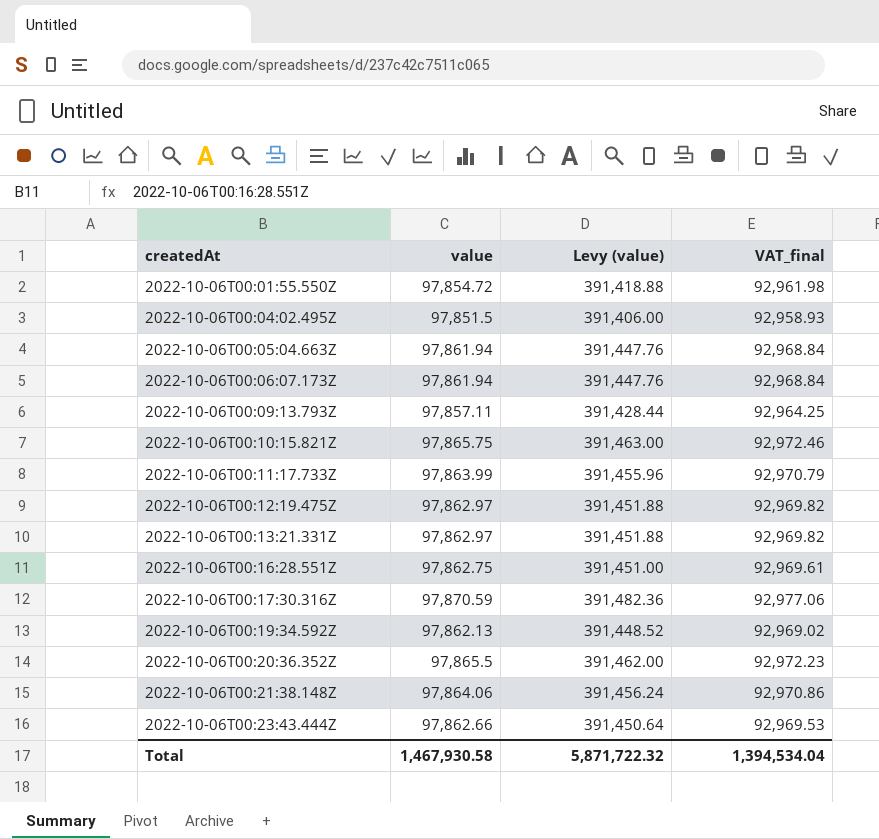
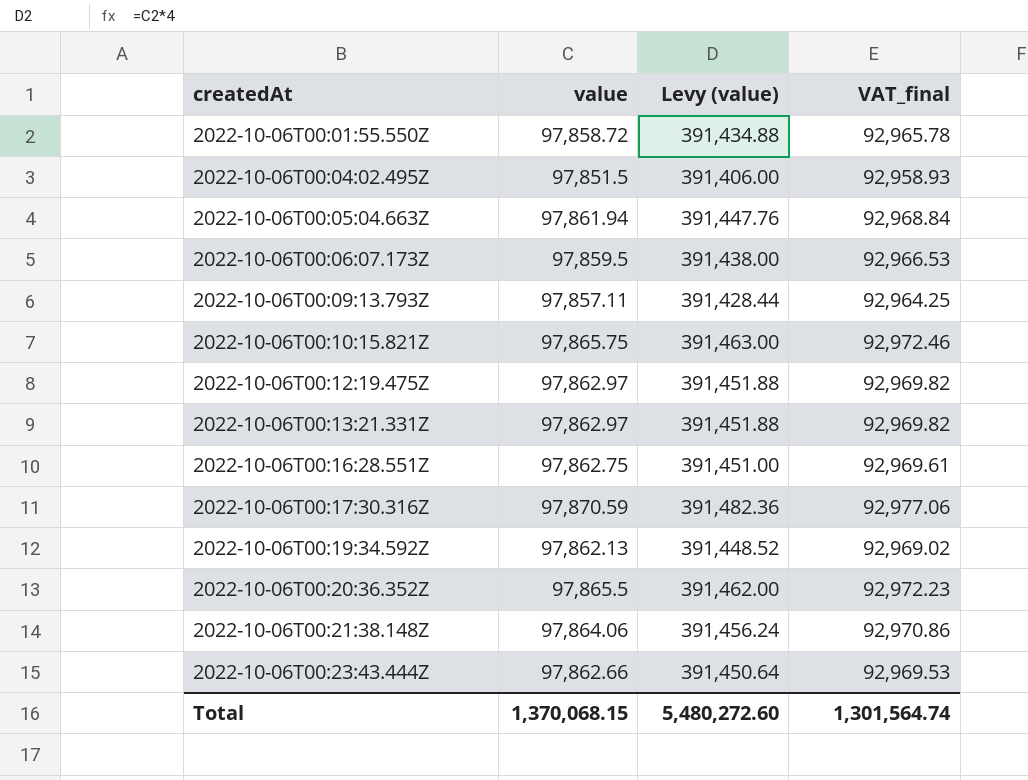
row 2022-10-06T00:11:17.733Z: 97,863.99 | 391,455.96 | 92,970.79 -> none
2022-10-06T00:01:55.550Z | value: 97,854.72 -> 97,858.72
2022-10-06T00:01:55.550Z | Levy (value): 391,418.88 -> 391,434.88
2022-10-06T00:01:55.550Z | VAT_final: 92,961.98 -> 92,965.78
2022-10-06T00:06:07.173Z | value: 97,861.94 -> 97,859.5
2022-10-06T00:06:07.173Z | Levy (value): 391,447.76 -> 391,438.00
2022-10-06T00:06:07.173Z | VAT_final: 92,968.84 -> 92,966.53
Total | value: 1,467,930.58 -> 1,370,068.15
Total | Levy (value): 5,871,722.32 -> 5,480,272.60
Total | VAT_final: 1,394,534.04 -> 1,301,564.74

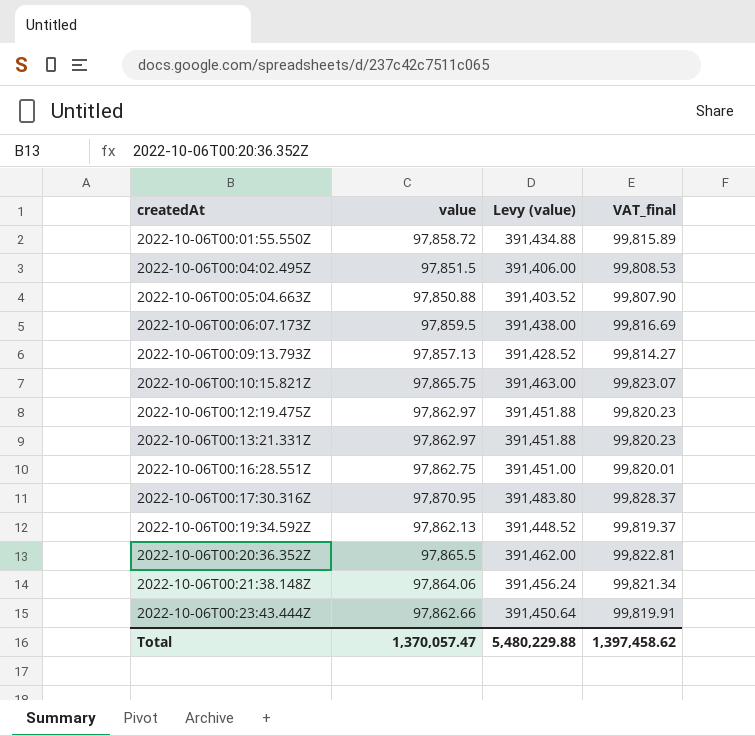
column VAT_final | formula: [value] * 0.95 -> [value] * 1.02
2022-10-06T00:05:04.663Z | value: 97,861.94 -> 97,850.88
2022-10-06T00:05:04.663Z | Levy (value): 391,447.76 -> 391,403.52
2022-10-06T00:09:13.793Z | value: 97,857.11 -> 97,857.13
2022-10-06T00:09:13.793Z | Levy (value): 391,428.44 -> 391,428.52
2022-10-06T00:17:30.316Z | value: 97,870.59 -> 97,870.95
2022-10-06T00:17:30.316Z | Levy (value): 391,482.36 -> 391,483.80
Total | value: 1,370,068.15 -> 1,370,057.47
Total | Levy (value): 5,480,272.60 -> 5,480,229.88
Total | VAT_final: 1,301,564.74 -> 1,397,458.62

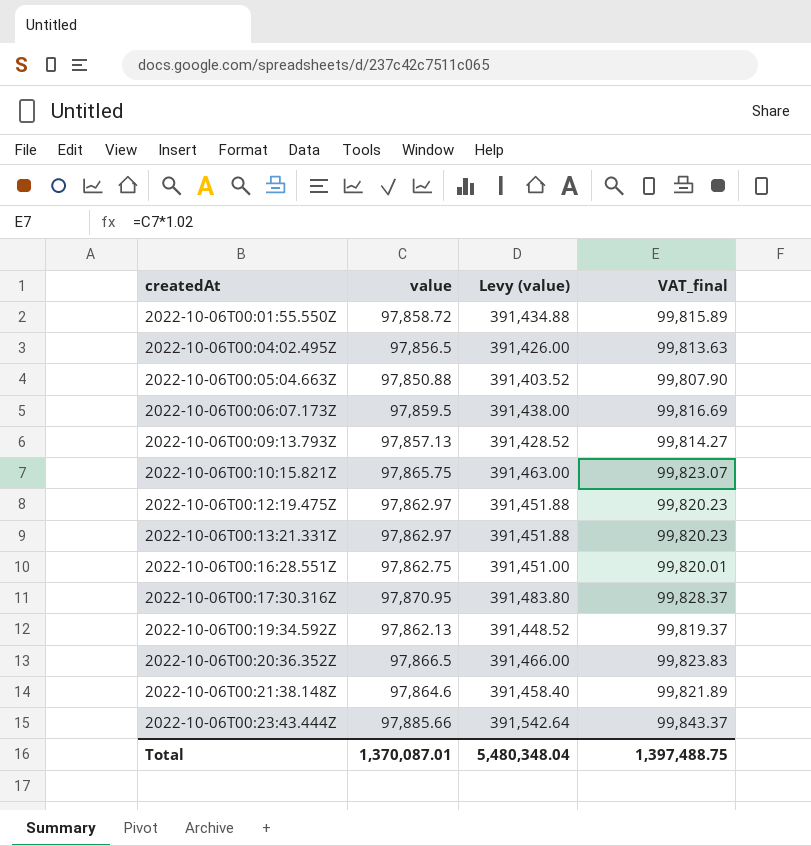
2022-10-06T00:04:02.495Z | value: 97,851.5 -> 97,856.5
2022-10-06T00:04:02.495Z | Levy (value): 391,406.00 -> 391,426.00
2022-10-06T00:04:02.495Z | VAT_final: 99,808.53 -> 99,813.63
2022-10-06T00:20:36.352Z | value: 97,865.5 -> 97,866.5
2022-10-06T00:20:36.352Z | Levy (value): 391,462.00 -> 391,466.00
2022-10-06T00:20:36.352Z | VAT_final: 99,822.81 -> 99,823.83
2022-10-06T00:21:38.148Z | value: 97,864.06 -> 97,864.6
2022-10-06T00:21:38.148Z | Levy (value): 391,456.24 -> 391,458.40
2022-10-06T00:21:38.148Z | VAT_final: 99,821.34 -> 99,821.89
2022-10-06T00:23:43.444Z | value: 97,862.66 -> 97,885.66
2022-10-06T00:23:43.444Z | Levy (value): 391,450.64 -> 391,542.64
2022-10-06T00:23:43.444Z | VAT_final: 99,819.91 -> 99,843.37
Total | value: 1,370,057.47 -> 1,370,087.01
Total | Levy (value): 5,480,229.88 -> 5,480,348.04
Total | VAT_final: 1,397,458.62 -> 1,397,488.75

